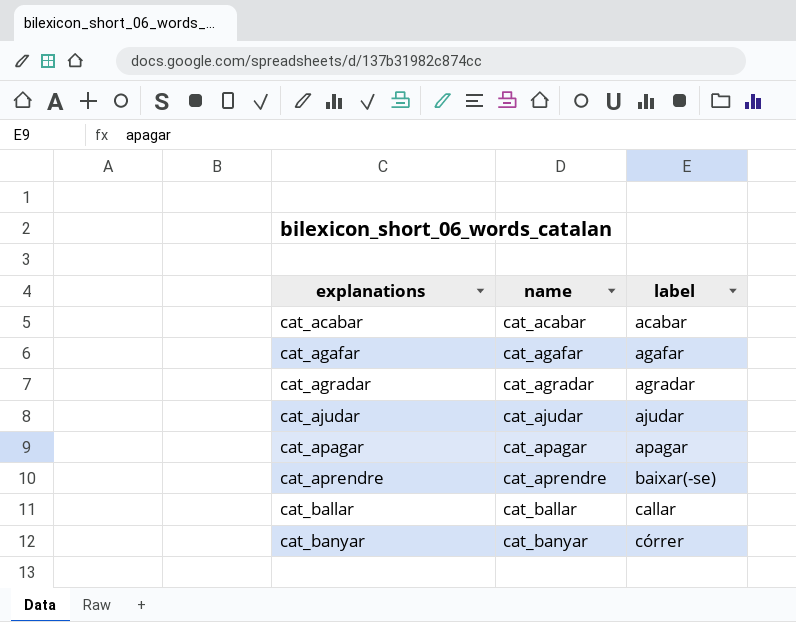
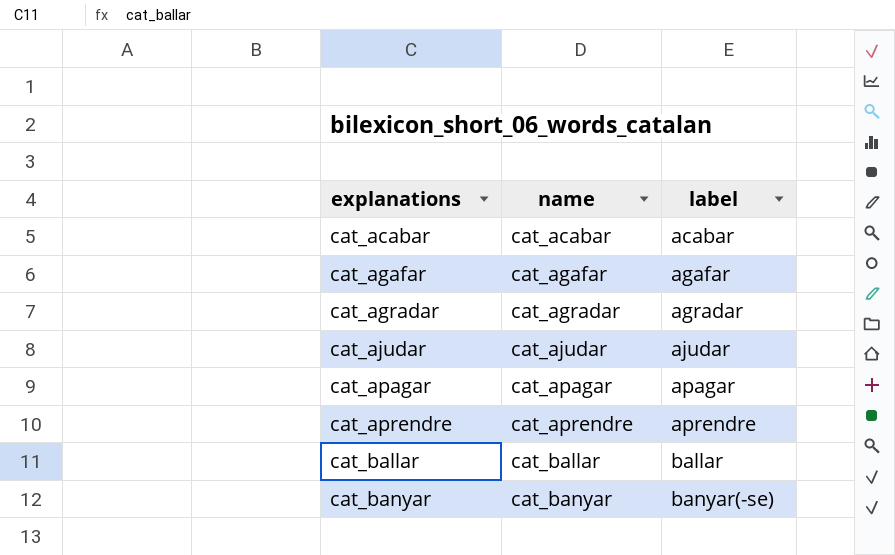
cat_aprendre | label: baixar(-se) -> aprendre
cat_ballar | label: callar -> ballar
cat_banyar | label: córrer -> banyar(-se)

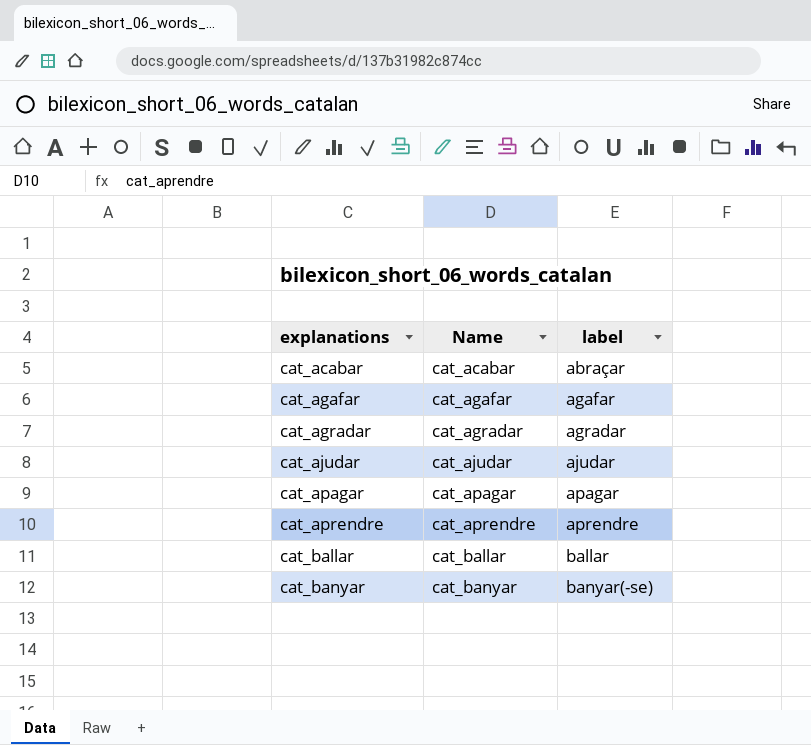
column name: name -> Name
cat_acabar | label: acabar -> abraçar

